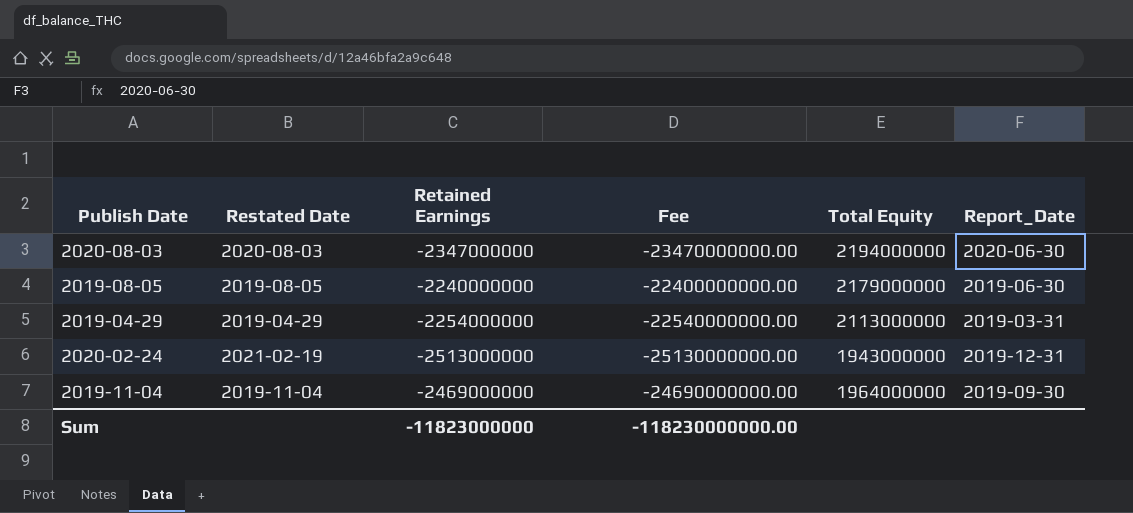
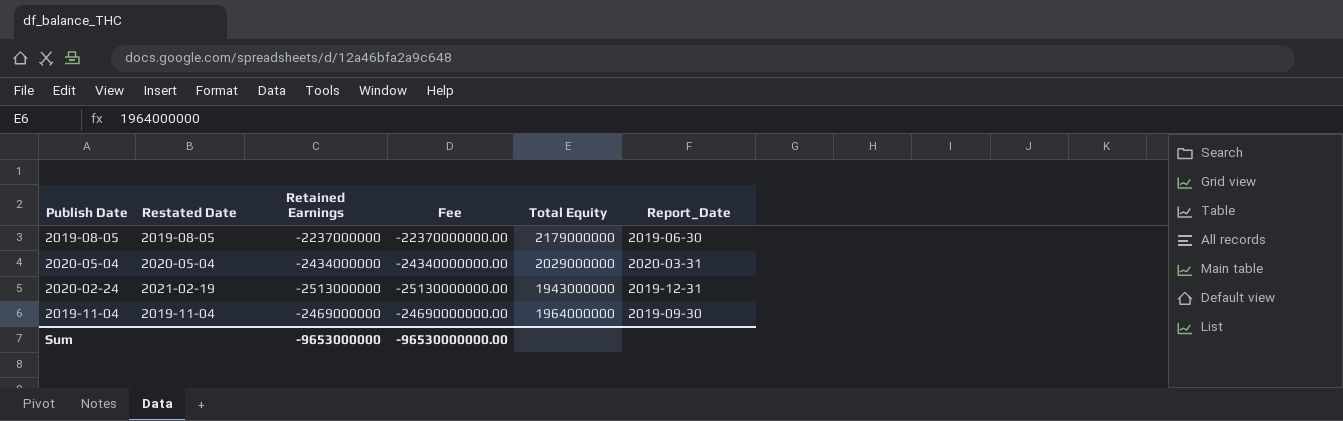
row 2020-08-03: 2020-08-03 | -2347000000 | -23470000000.00 | 2194000000 | 2020-06-30 -> none
row 2019-04-29: 2019-04-29 | -2254000000 | -22540000000.00 | 2113000000 | 2019-03-31 -> none
2019-08-05 | Retained Earnings: -2240000000 -> -2237000000
2019-08-05 | Fee: -22400000000.00 -> -22370000000.00
row 2020-05-04: none -> 2020-05-04 | -2434000000 | -24340000000.00 | 2029000000 | 2020-03-31
Sum | Retained Earnings: -11823000000 -> -9653000000
Sum | Fee: -118230000000.00 -> -96530000000.00

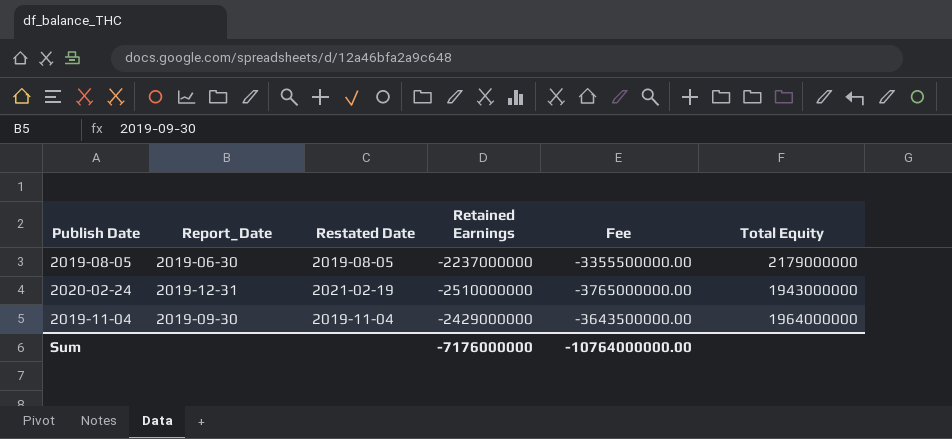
column Report_Date | position: 6 -> 2
column Fee | formula: [Retained Earnings] * 10 -> [Retained Earnings] * 1.5
row 2020-05-04: 2020-05-04 | -2434000000 | -24340000000.00 | 2029000000 | 2020-03-31 -> none
2020-02-24 | Retained Earnings: -2513000000 -> -2510000000
2019-11-04 | Retained Earnings: -2469000000 -> -2429000000
Sum | Retained Earnings: -9653000000 -> -7176000000
Sum | Fee: -96530000000.00 -> -10764000000.00

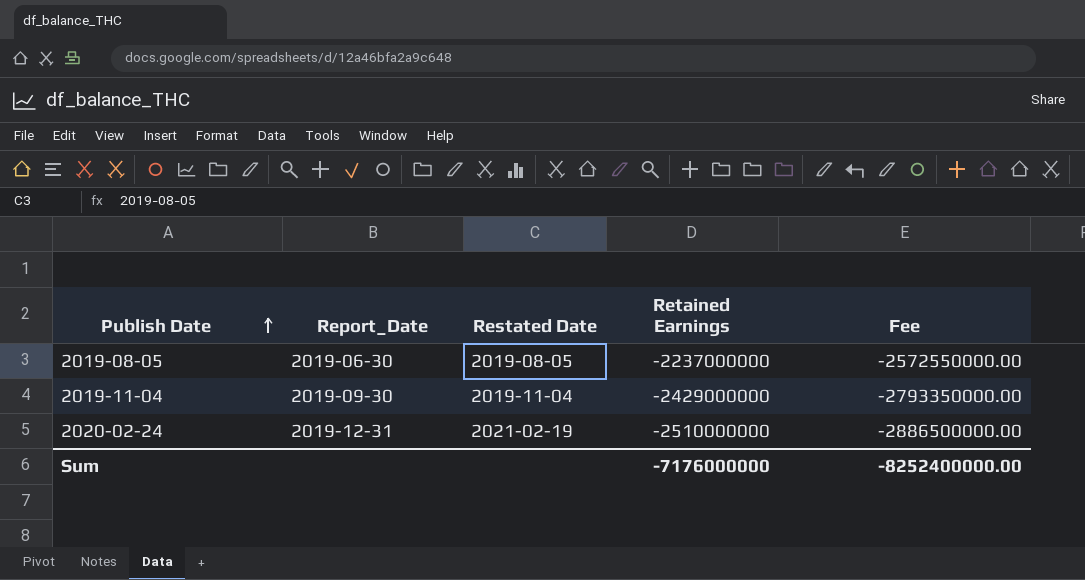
row order: none -> Publish Date ascending
column Total Equity | position: 6 -> none
column Fee | formula: [Retained Earnings] * 1.5 -> [Retained Earnings] * 1.15
Sum | Fee: -10764000000.00 -> -8252400000.00

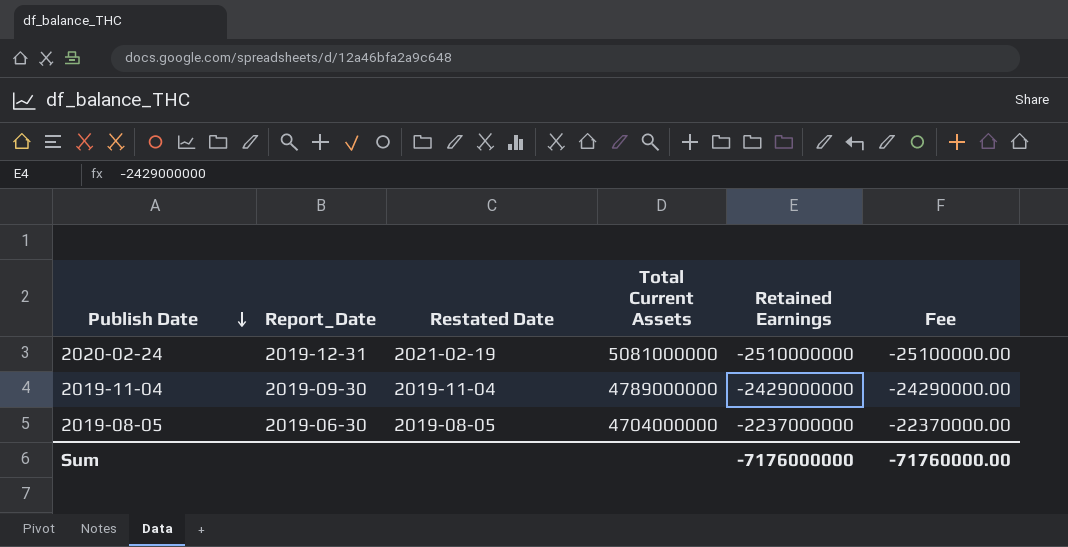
row order: Publish Date ascending -> Publish Date descending
column Total Current Assets | position: none -> 4
column Fee | formula: [Retained Earnings] * 1.15 -> [Retained Earnings] * 0.01
Sum | Fee: -8252400000.00 -> -71760000.00

